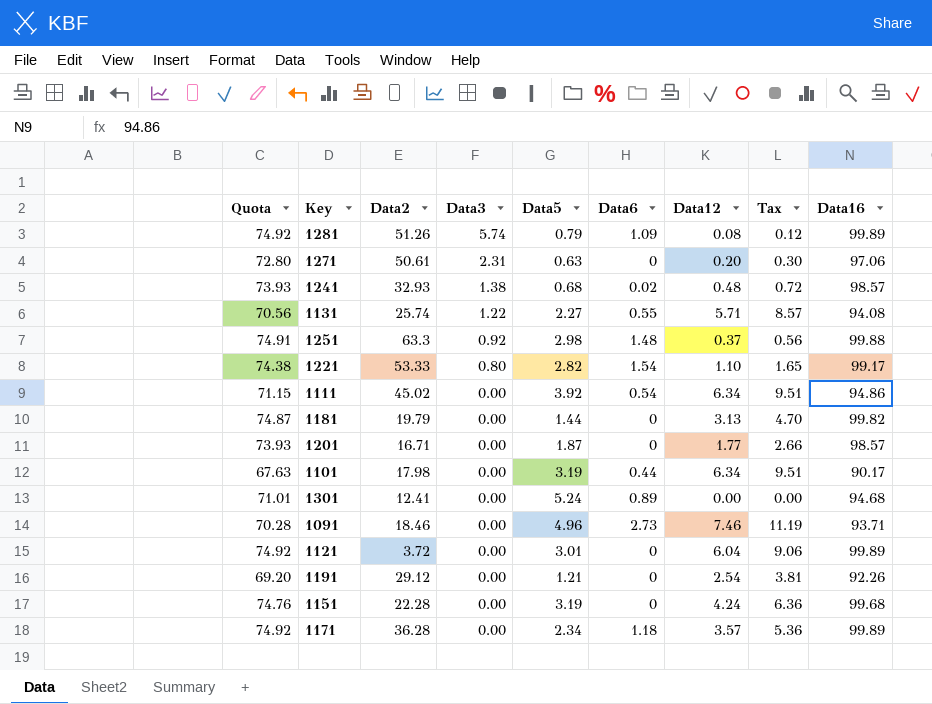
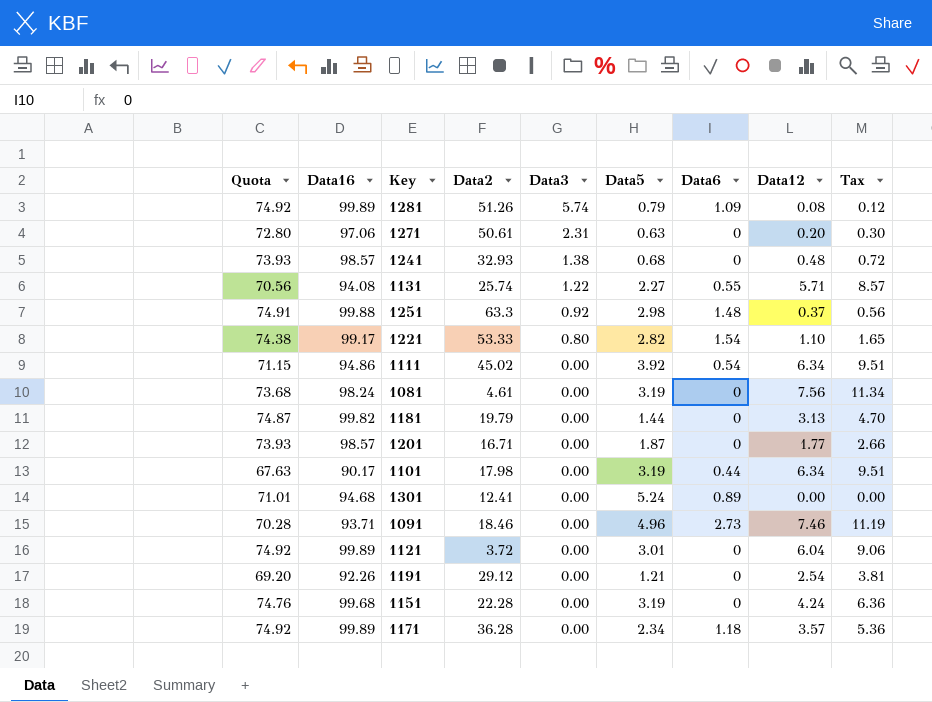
column Data16 | position: 9 -> 2
1241 | Data6: 0.02 -> 0
row 1081: none -> 73.68 | 98.24 | 4.61 | 0.00 | 3.19 | 0 | 7.56 | 11.34

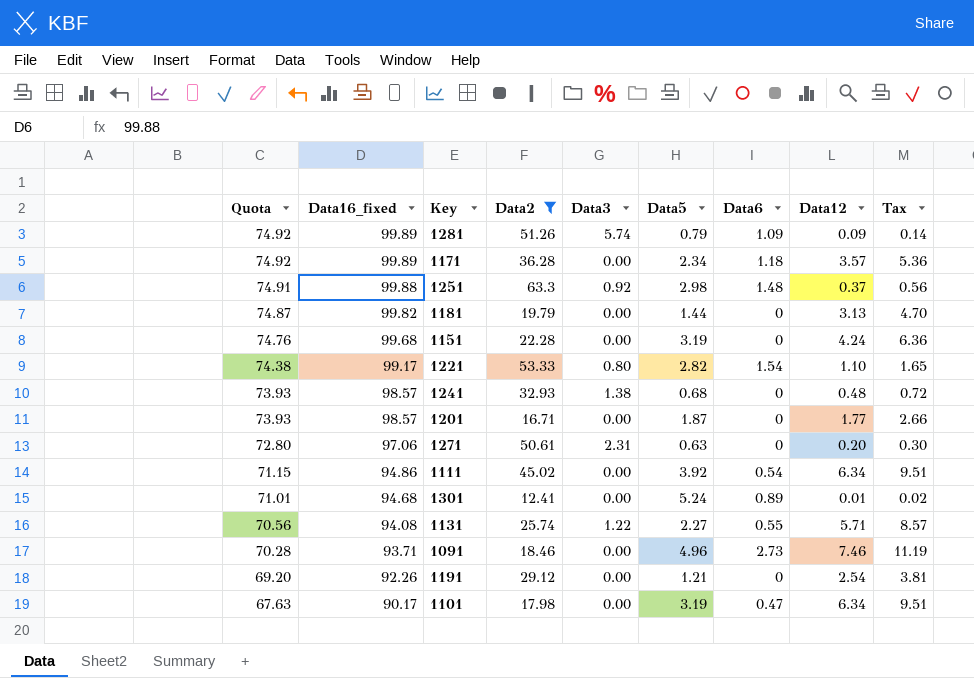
filter: none -> Data2 >= 12.41
row order: Data3 descending -> Quota descending
column name: Data16 -> Data16_fixed
1281 | Data12: 0.08 -> 0.09
1281 | Tax: 0.12 -> 0.14
1301 | Data12: 0.00 -> 0.01
1301 | Tax: 0.00 -> 0.02
1101 | Data6: 0.44 -> 0.47

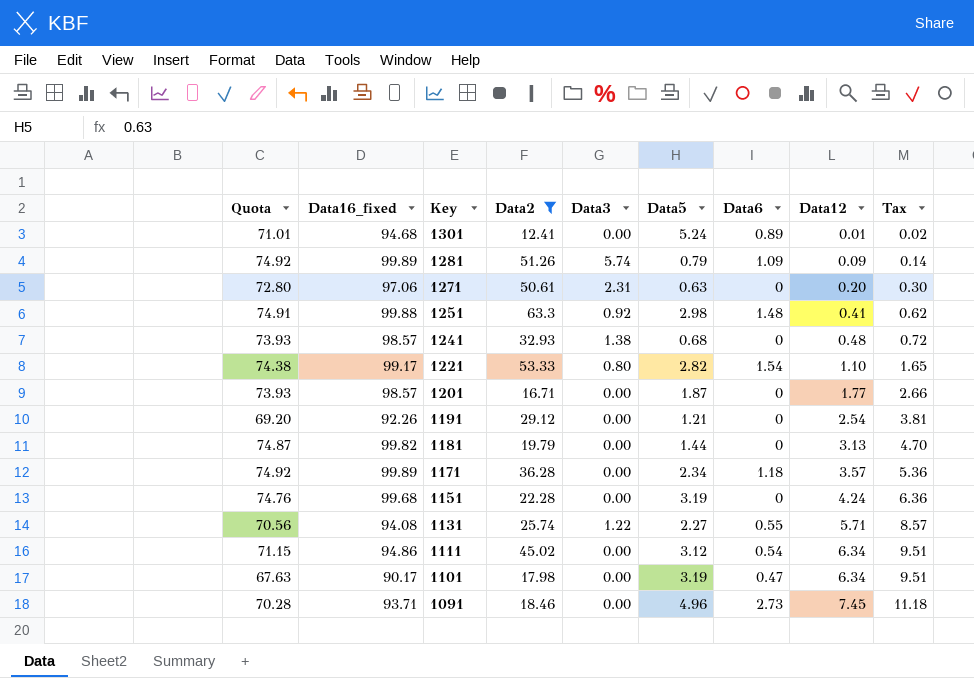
row order: Quota descending -> Key descending
1251 | Data12: 0.37 -> 0.41
1251 | Tax: 0.56 -> 0.62
1111 | Data5: 3.92 -> 3.12
1091 | Data12: 7.46 -> 7.45
1091 | Tax: 11.19 -> 11.18

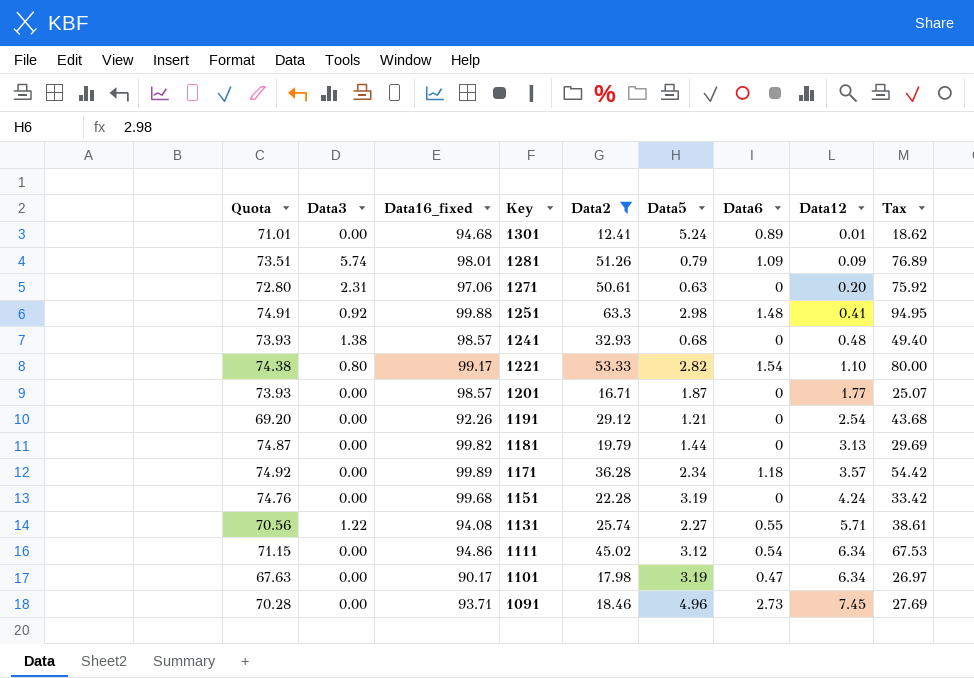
column Data3 | position: 5 -> 2
column Tax | formula: [Data12] * 1.5 -> [Data2] * 1.5
1281 | Quota: 74.92 -> 73.51
1281 | Data16_fixed: 99.89 -> 98.01

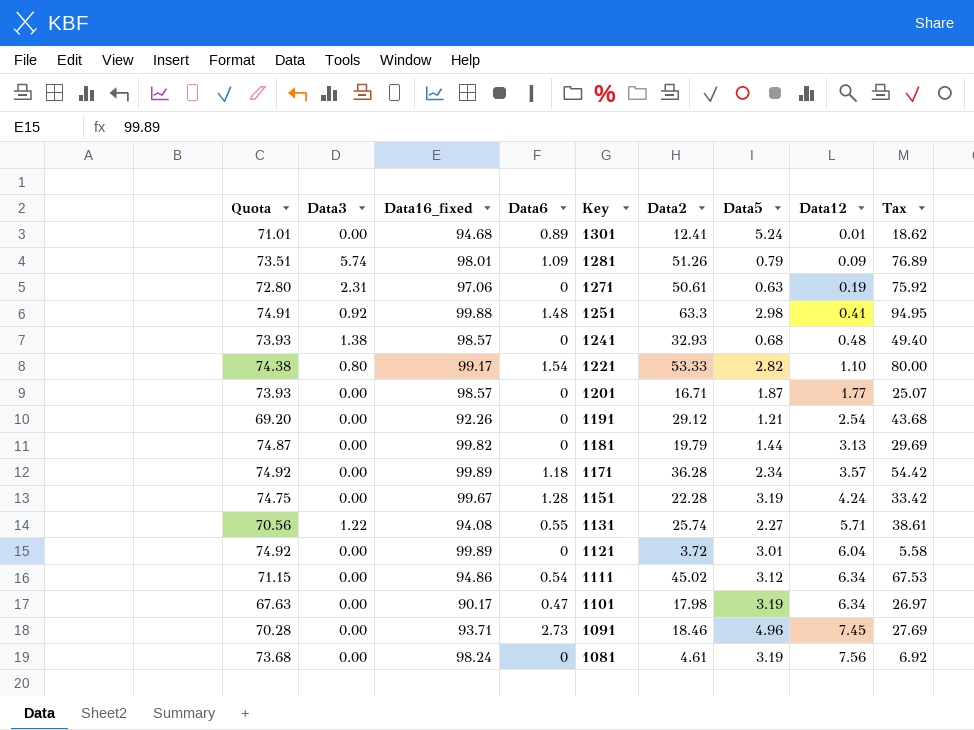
filter: Data2 >= 12.41 -> none
column Data6 | position: 7 -> 4
1271 | Data12: 0.20 -> 0.19
1151 | Quota: 74.76 -> 74.75
1151 | Data16_fixed: 99.68 -> 99.67
1151 | Data6: 0 -> 1.28

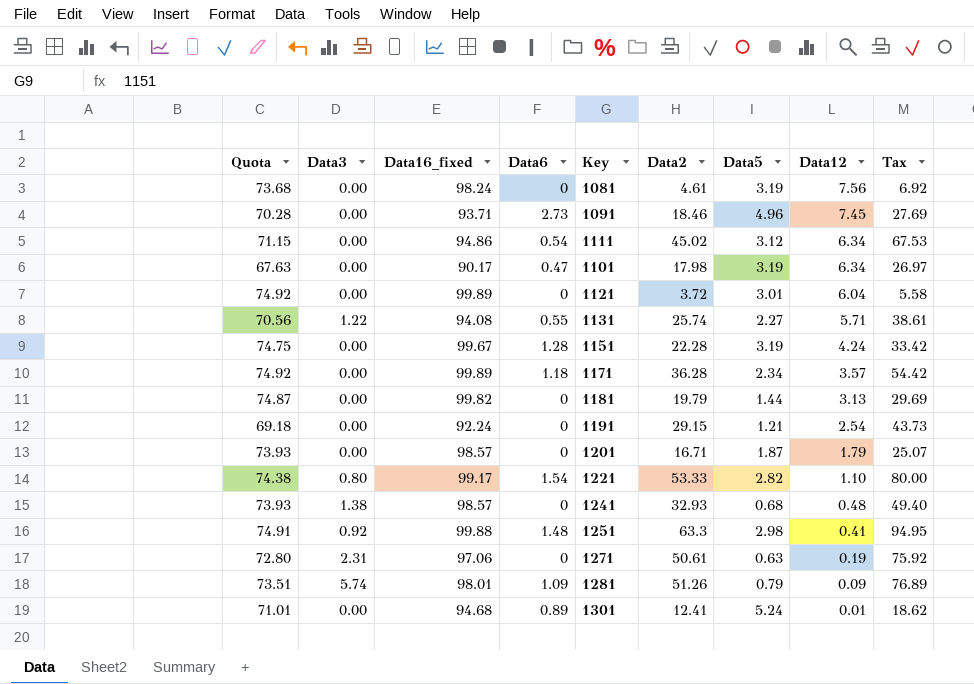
row order: Key descending -> Data12 descending
1191 | Quota: 69.20 -> 69.18
1191 | Data16_fixed: 92.26 -> 92.24
1191 | Data2: 29.12 -> 29.15
1191 | Tax: 43.68 -> 43.73
1201 | Data12: 1.77 -> 1.79

